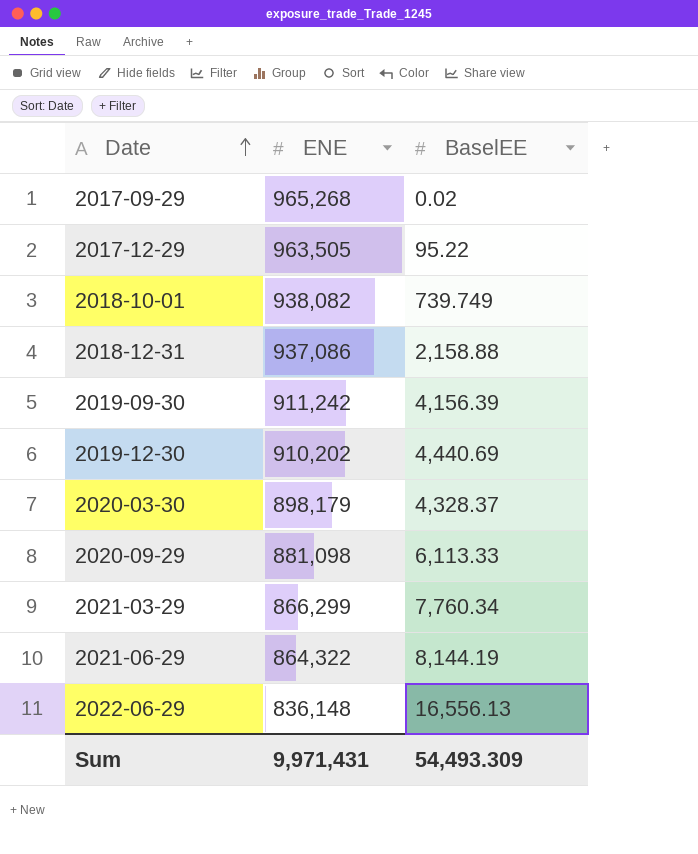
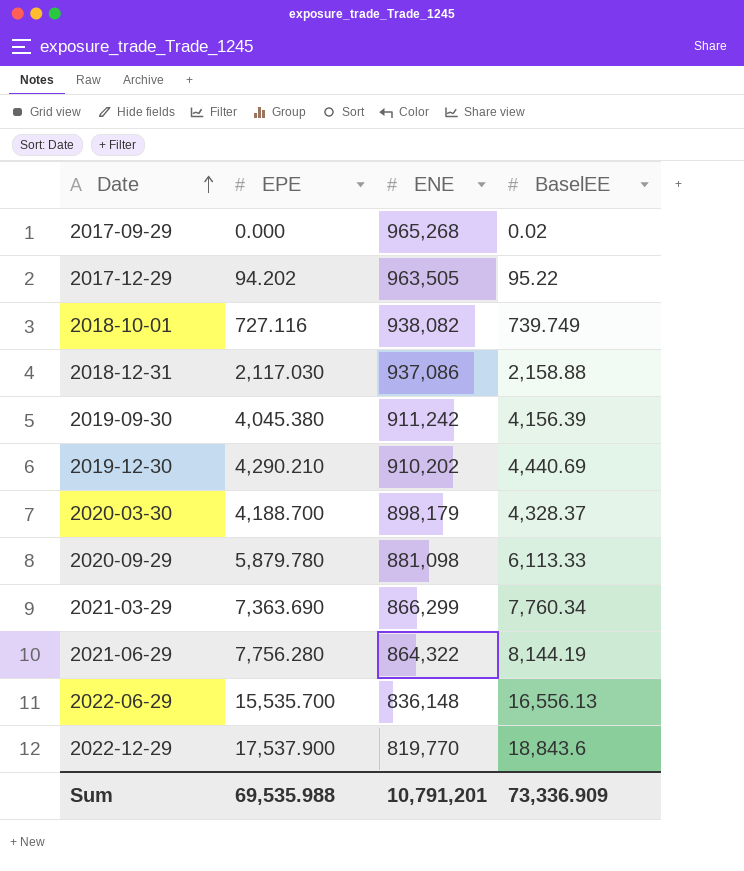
column EPE | position: none -> 2
row 2022-12-29: none -> 17,537.900 | 819,770 | 18,843.6
Sum | ENE: 9,971,431 -> 10,791,201
Sum | BaselEE: 54,493.309 -> 73,336.909

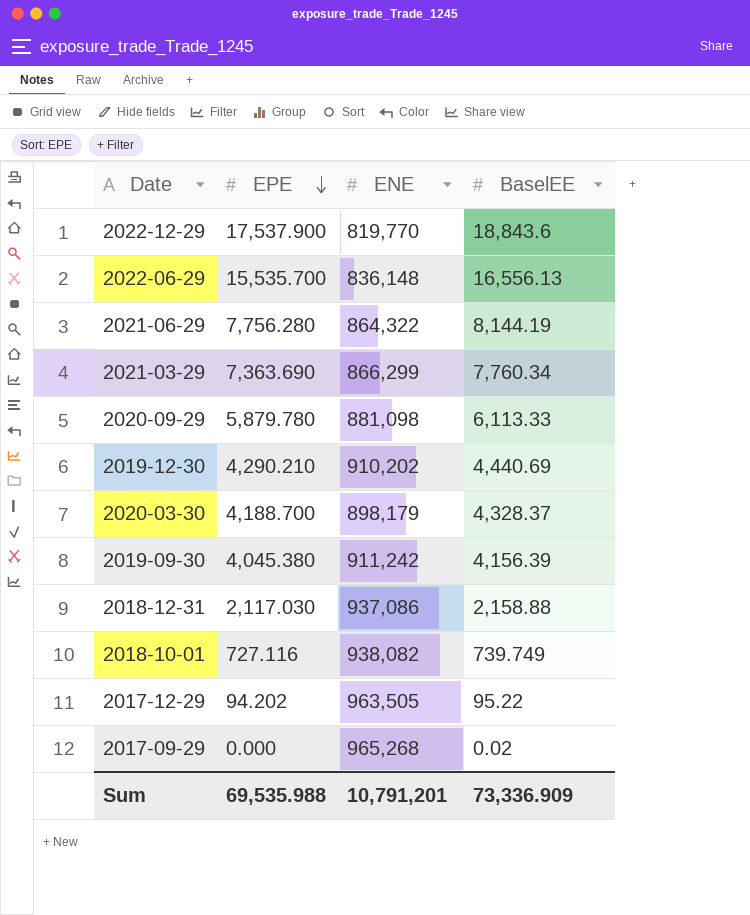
row order: Date ascending -> EPE descending

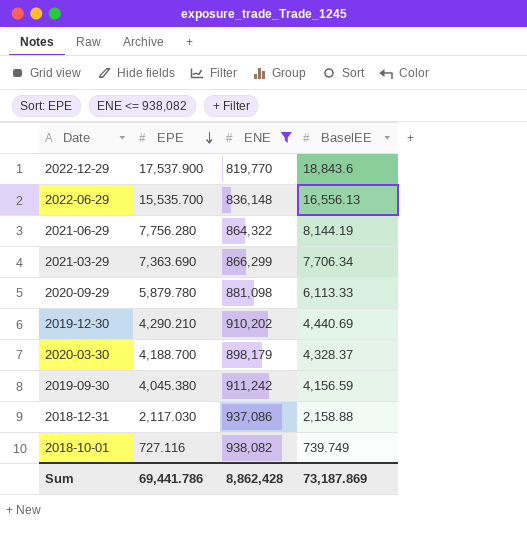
filter: none -> ENE <= 938,082
2021-03-29 | BaselEE: 7,760.34 -> 7,706.34
2019-09-30 | BaselEE: 4,156.39 -> 4,156.59
Sum | EPE: 69,535.988 -> 69,441.786
Sum | ENE: 10,791,201 -> 8,862,428
Sum | BaselEE: 73,336.909 -> 73,187.869

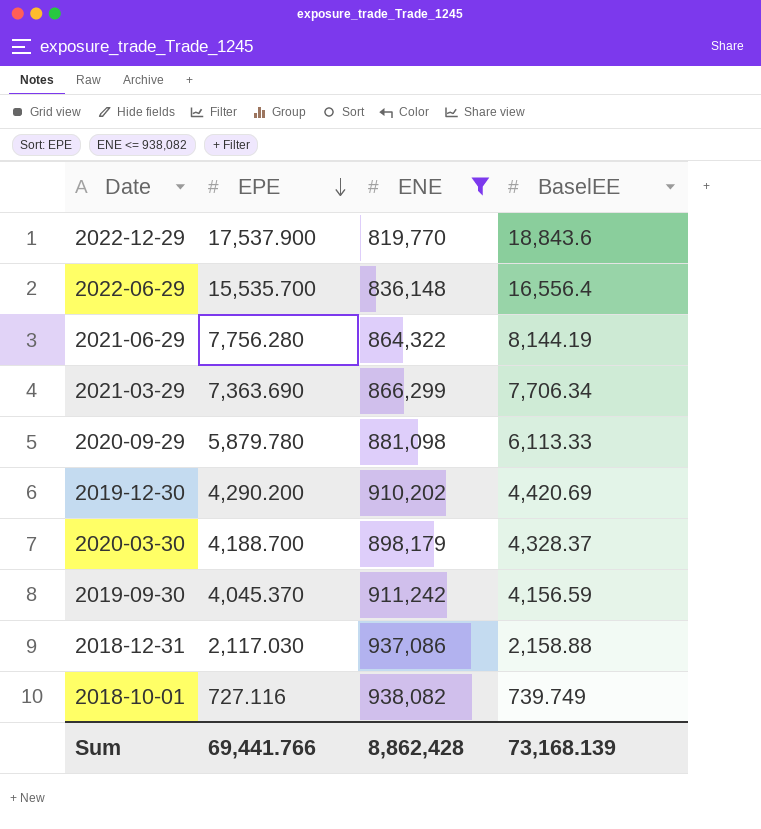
2022-06-29 | BaselEE: 16,556.13 -> 16,556.4
2019-12-30 | EPE: 4,290.210 -> 4,290.200
2019-12-30 | BaselEE: 4,440.69 -> 4,420.69
2019-09-30 | EPE: 4,045.380 -> 4,045.370
Sum | EPE: 69,441.786 -> 69,441.766
Sum | BaselEE: 73,187.869 -> 73,168.139

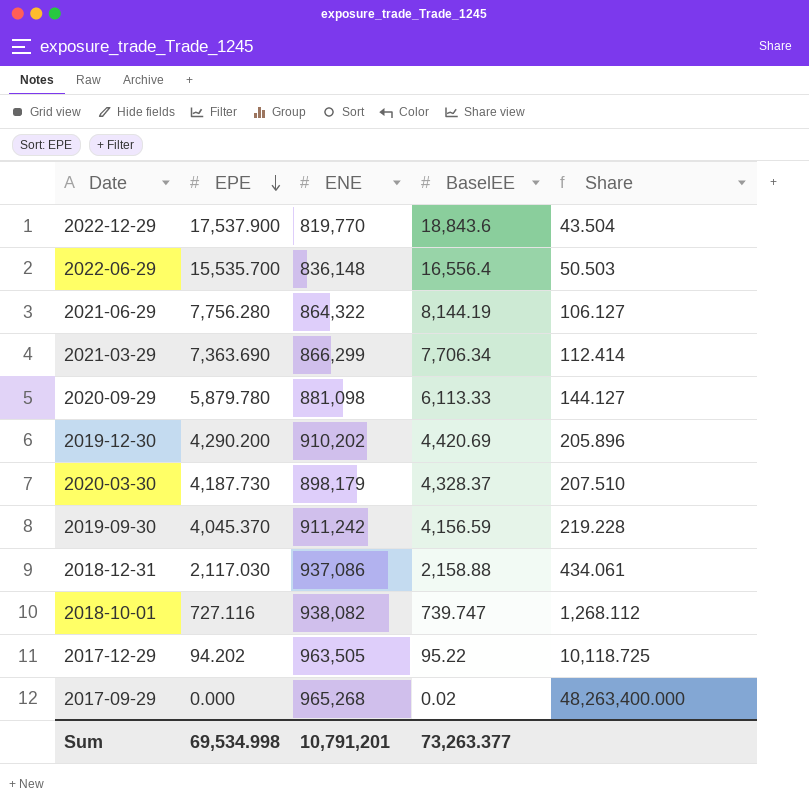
filter: ENE <= 938,082 -> none
column Share | formula: none -> [ENE] / [BaselEE]
2020-03-30 | EPE: 4,188.700 -> 4,187.730
2018-10-01 | BaselEE: 739.749 -> 739.747
Sum | EPE: 69,441.766 -> 69,534.998
Sum | ENE: 8,862,428 -> 10,791,201
Sum | BaselEE: 73,168.139 -> 73,263.377

